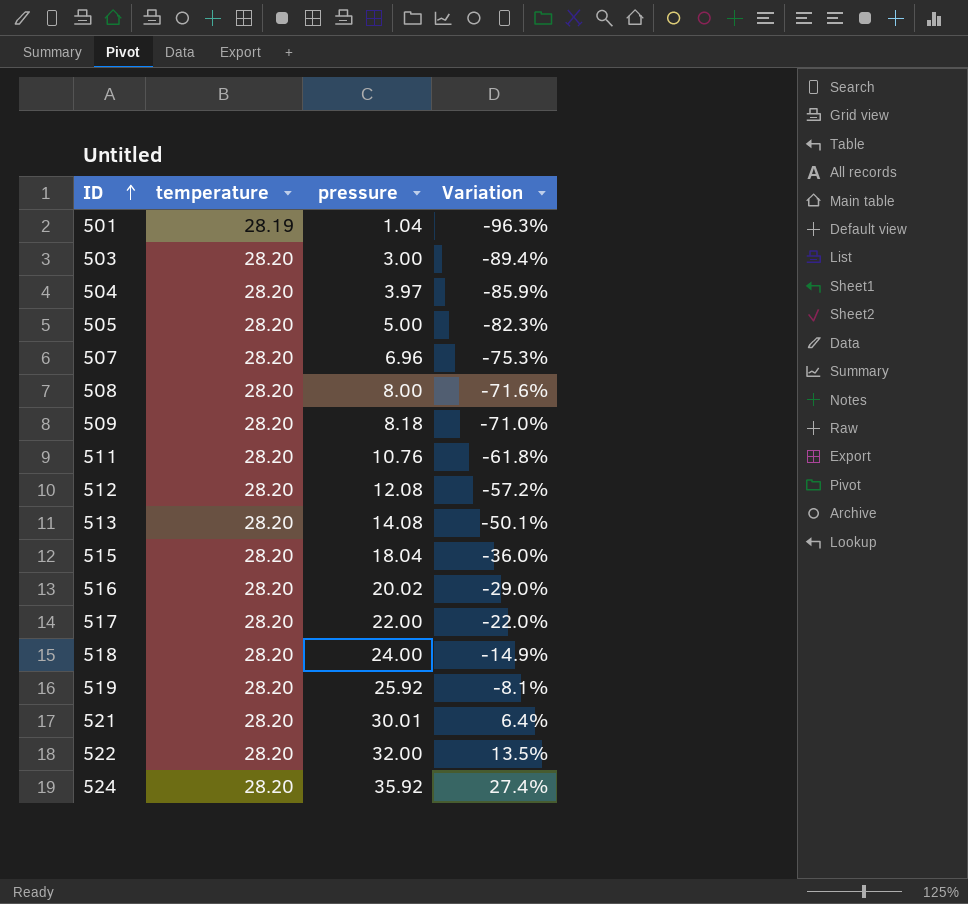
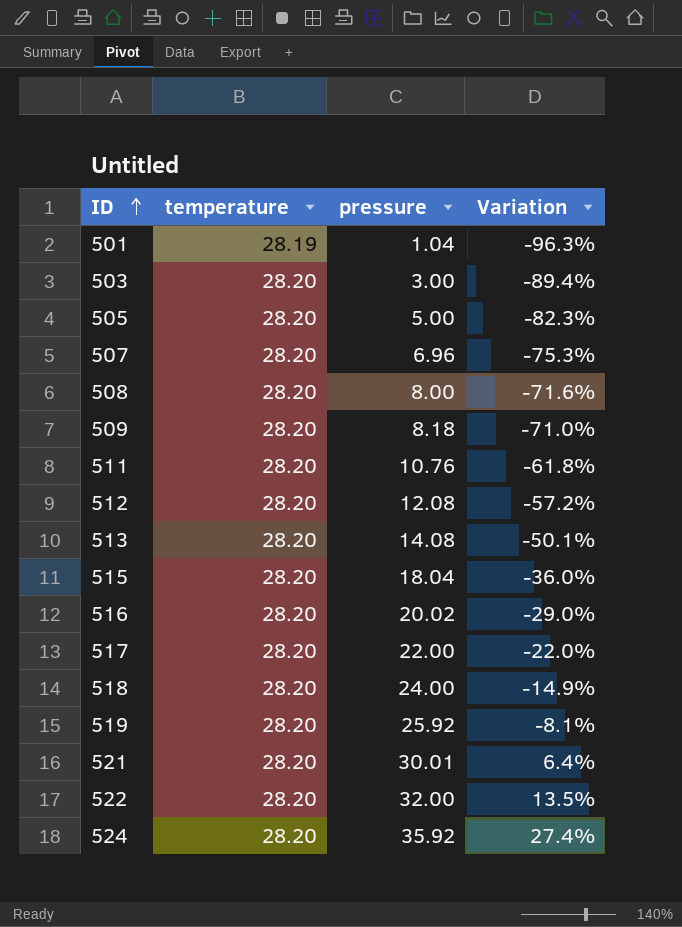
row 504: 28.20 | 3.97 | -85.9% -> none

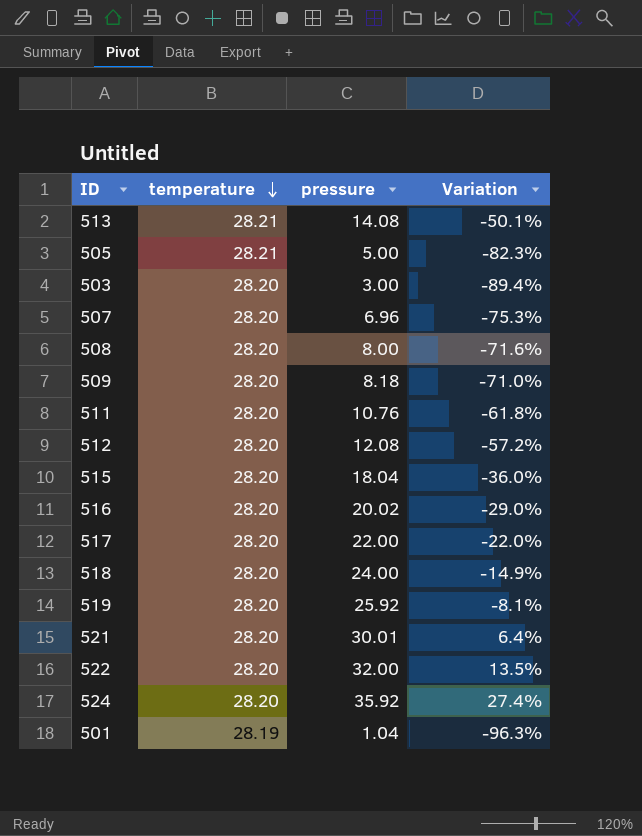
row order: ID ascending -> temperature descending
513 | temperature: 28.20 -> 28.21
505 | temperature: 28.20 -> 28.21

